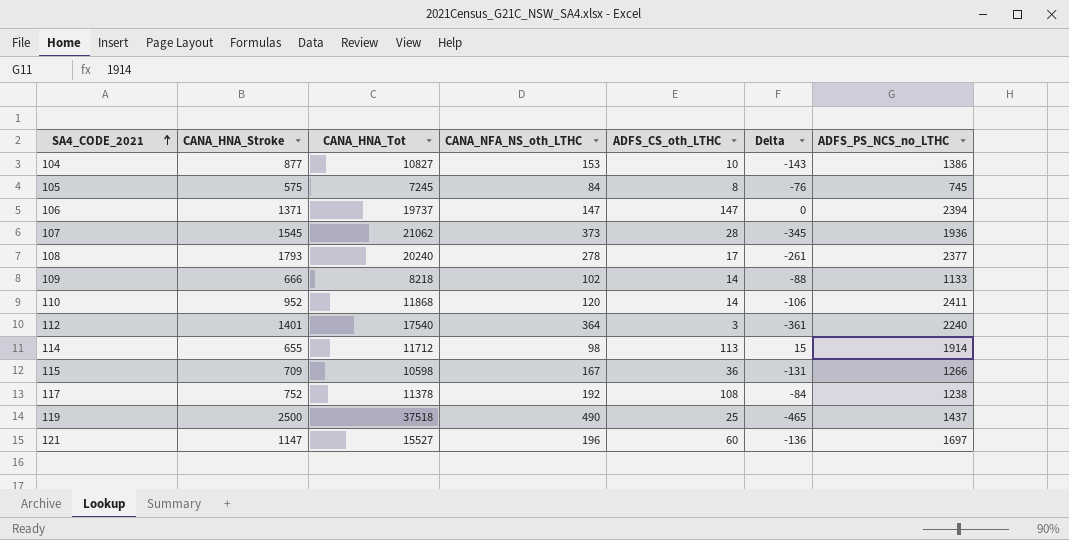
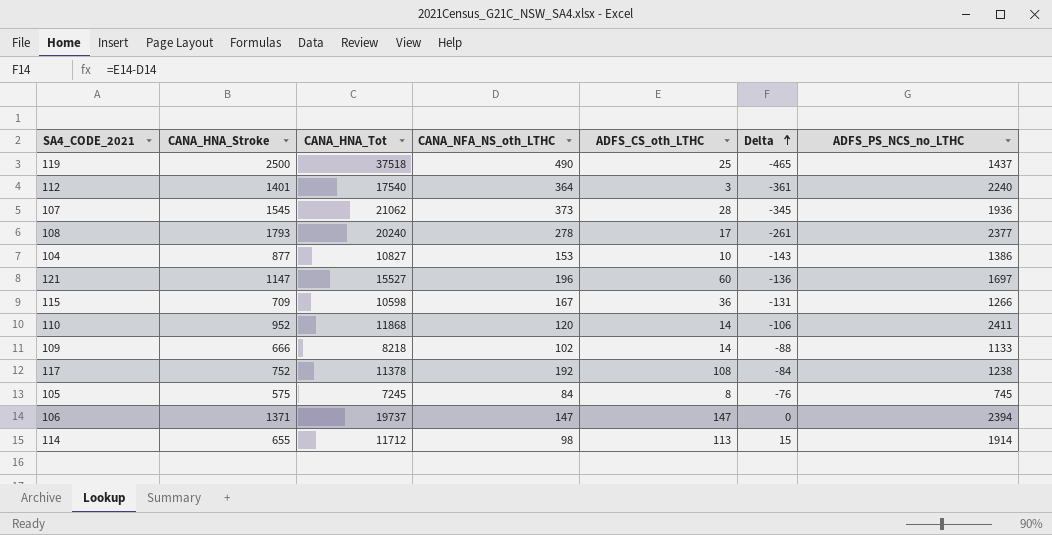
row order: SA4_CODE_2021 ascending -> Delta ascending

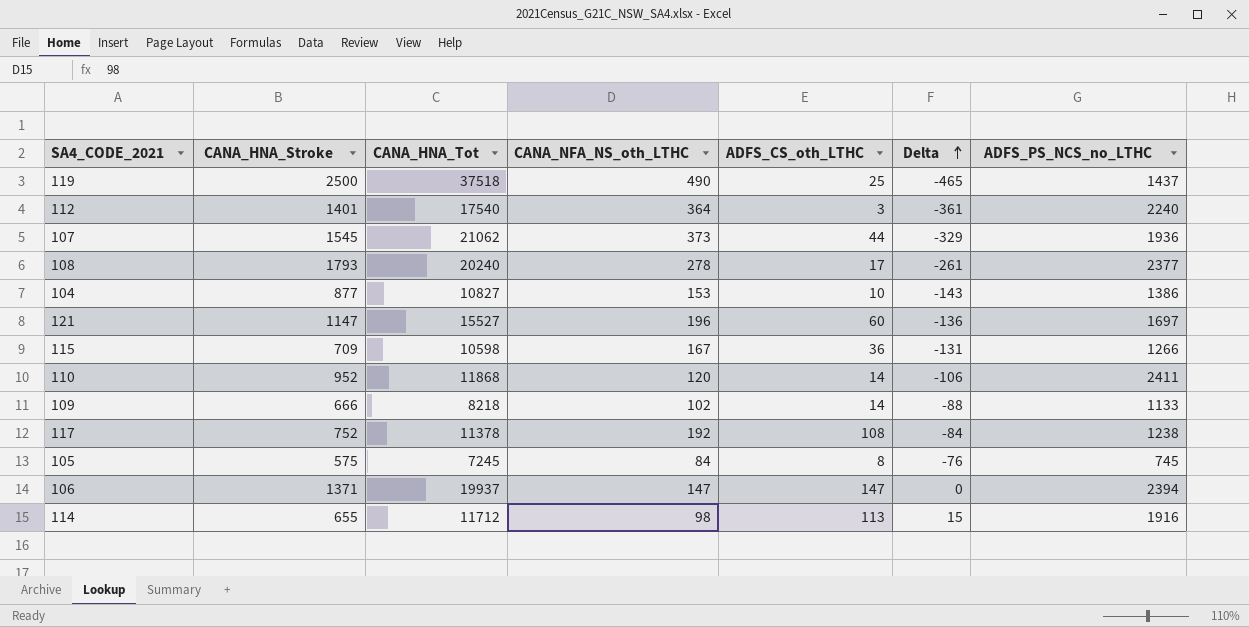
107 | ADFS_CS_oth_LTHC: 28 -> 44
107 | Delta: -345 -> -329
106 | CANA_HNA_Tot: 19737 -> 19937
114 | ADFS_PS_NCS_no_LTHC: 1914 -> 1916

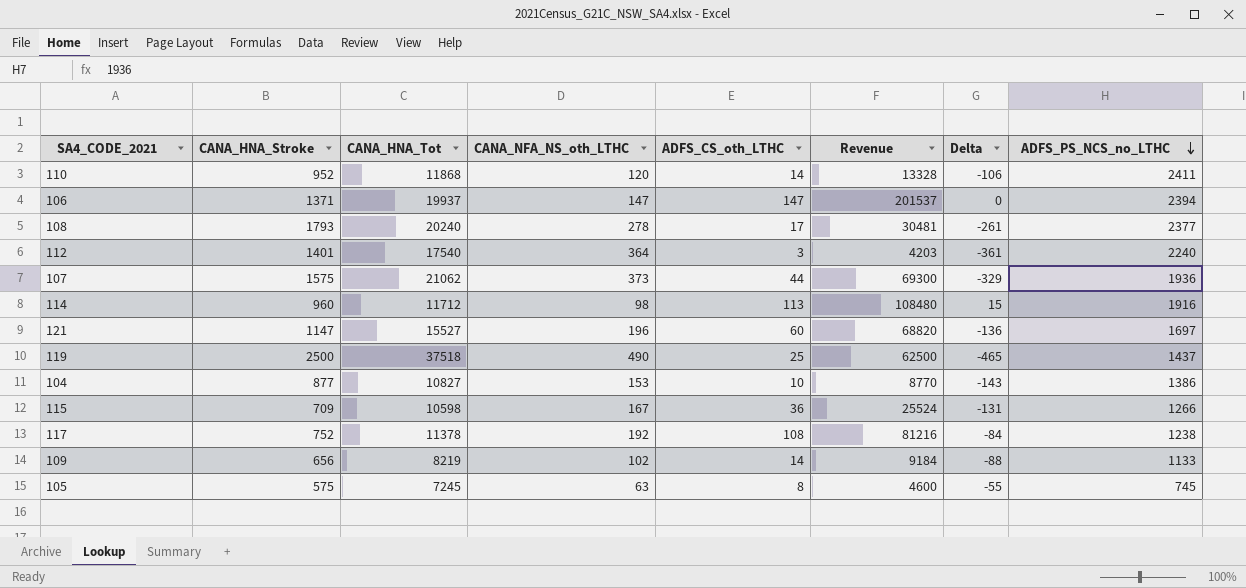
row order: Delta ascending -> ADFS_PS_NCS_no_LTHC descending
column Revenue | formula: none -> [CANA_HNA_Stroke] * [ADFS_CS_oth_LTHC]
107 | CANA_HNA_Stroke: 1545 -> 1575
114 | CANA_HNA_Stroke: 655 -> 960
109 | CANA_HNA_Stroke: 666 -> 656
109 | CANA_HNA_Tot: 8218 -> 8219
105 | CANA_NFA_NS_oth_LTHC: 84 -> 63
105 | Delta: -76 -> -55

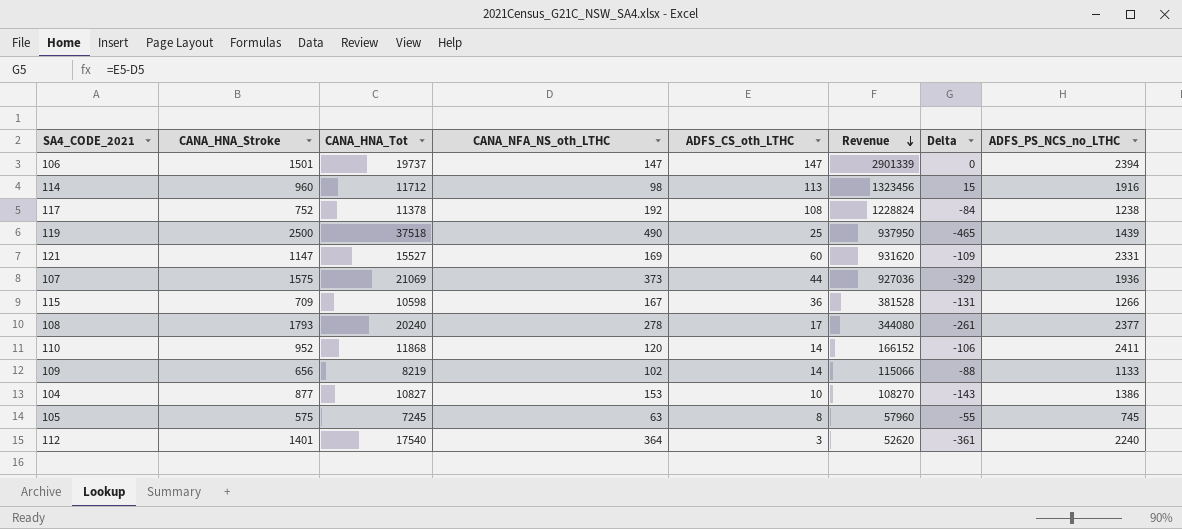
row order: ADFS_PS_NCS_no_LTHC descending -> Revenue descending
column Revenue | formula: [CANA_HNA_Stroke] * [ADFS_CS_oth_LTHC] -> [CANA_HNA_Tot] * [ADFS_CS_oth_LTHC]
106 | CANA_HNA_Stroke: 1371 -> 1501
106 | CANA_HNA_Tot: 19937 -> 19737
119 | ADFS_PS_NCS_no_LTHC: 1437 -> 1439
121 | CANA_NFA_NS_oth_LTHC: 196 -> 169
121 | Delta: -136 -> -109
121 | ADFS_PS_NCS_no_LTHC: 1697 -> 2331
107 | CANA_HNA_Tot: 21062 -> 21069

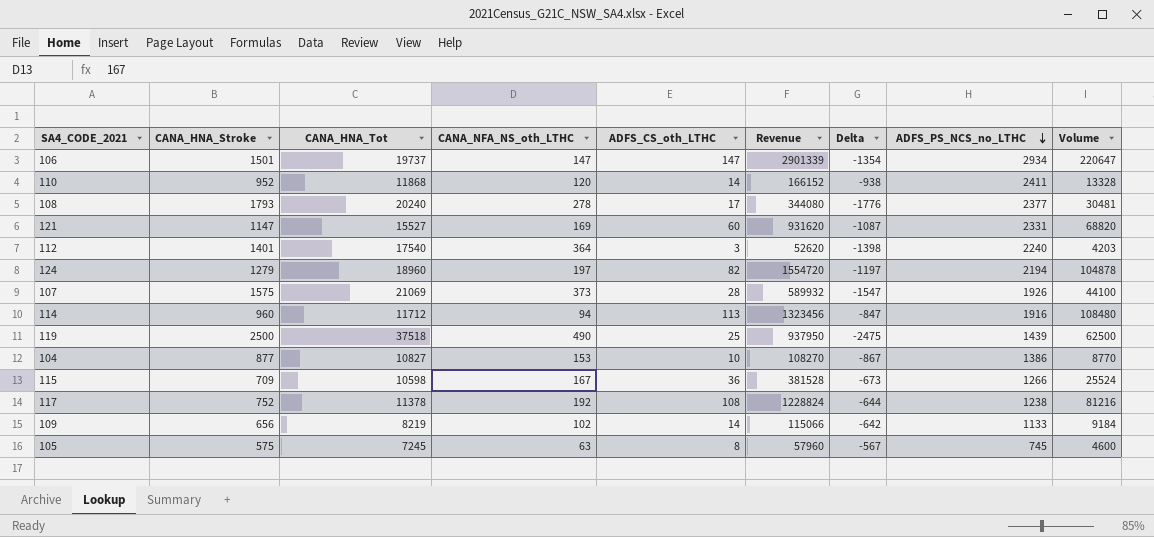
row order: Revenue descending -> ADFS_PS_NCS_no_LTHC descending
column Delta | formula: [ADFS_CS_oth_LTHC] - [CANA_NFA_NS_oth_LTHC] -> [ADFS_CS_oth_LTHC] - [CANA_HNA_Stroke]
column Volume | formula: none -> [CANA_HNA_Stroke] * [ADFS_CS_oth_LTHC]
106 | ADFS_PS_NCS_no_LTHC: 2394 -> 2934
row 124: none -> 1279 | 18960 | 197 | 82 | 1554720 | -1197 | 2194 | 104878
107 | ADFS_CS_oth_LTHC: 44 -> 28
107 | Revenue: 927036 -> 589932
107 | ADFS_PS_NCS_no_LTHC: 1936 -> 1926
114 | CANA_NFA_NS_oth_LTHC: 98 -> 94

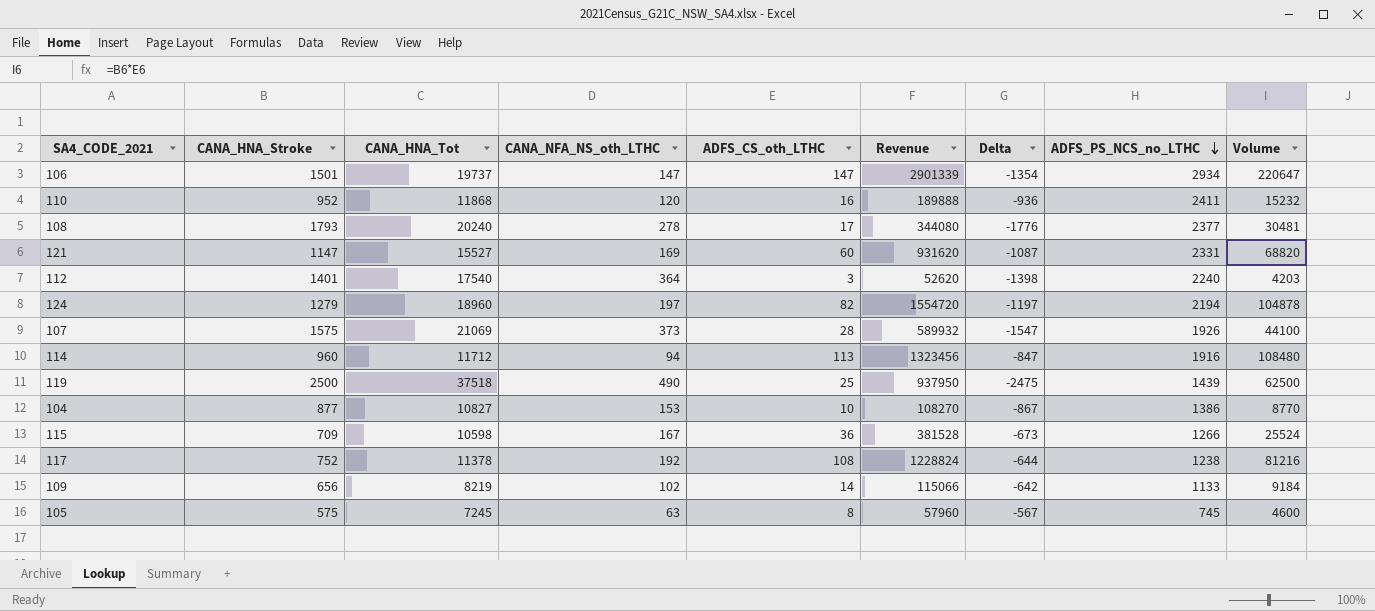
110 | ADFS_CS_oth_LTHC: 14 -> 16
110 | Revenue: 166152 -> 189888
110 | Delta: -938 -> -936
110 | Volume: 13328 -> 15232

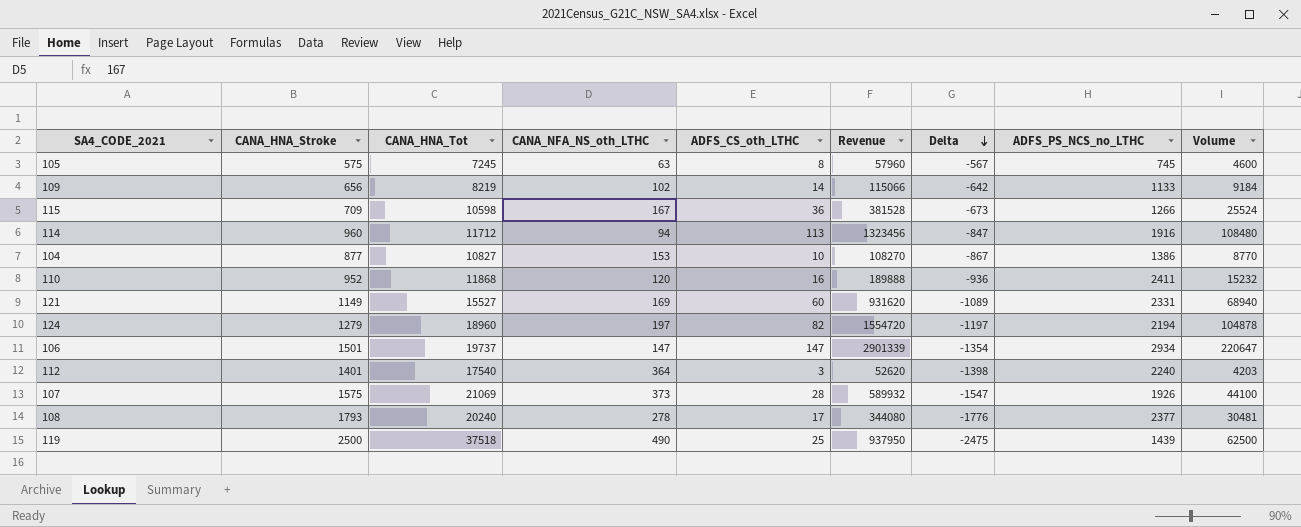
row order: ADFS_PS_NCS_no_LTHC descending -> Delta descending
row 117: 752 | 11378 | 192 | 108 | 1228824 | -644 | 1238 | 81216 -> none
121 | CANA_HNA_Stroke: 1147 -> 1149
121 | Delta: -1087 -> -1089
121 | Volume: 68820 -> 68940

